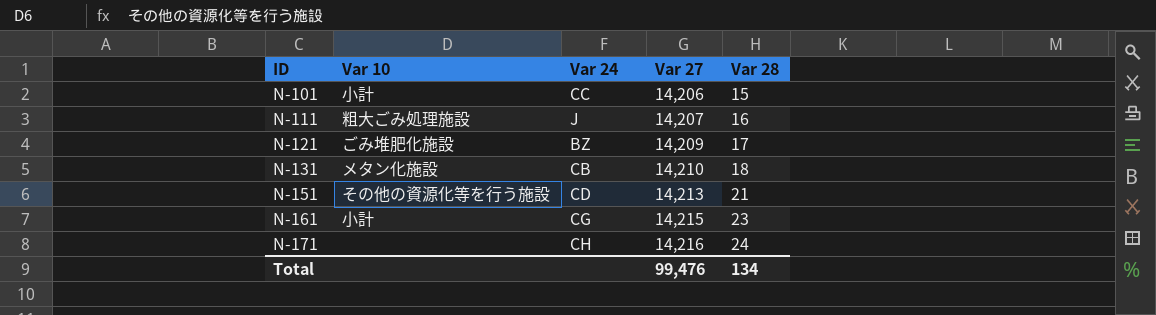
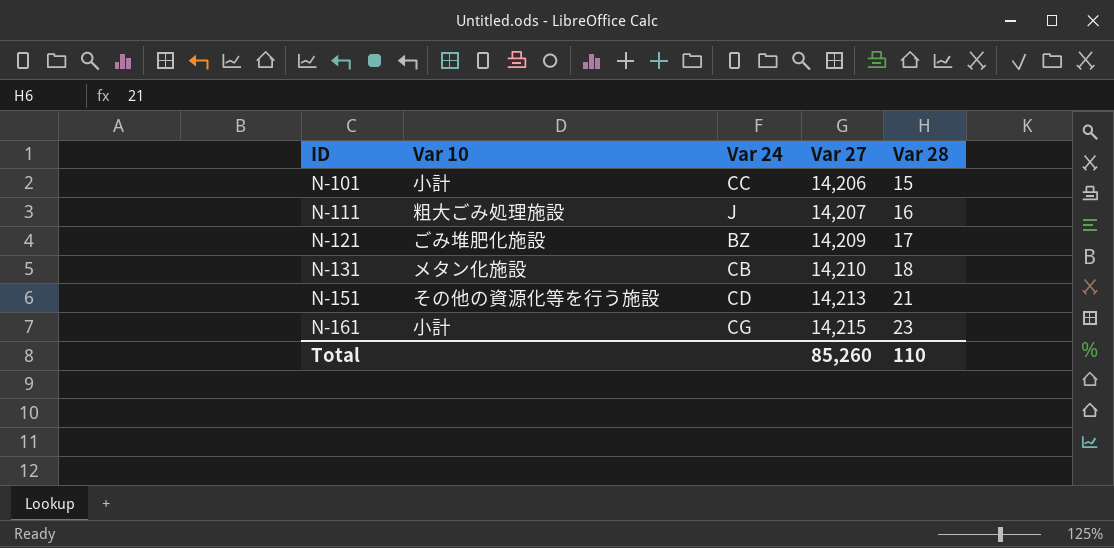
row N-171: none | CH | 14,216 | 24 -> none
Total | Var 27: 99,476 -> 85,260
Total | Var 28: 134 -> 110

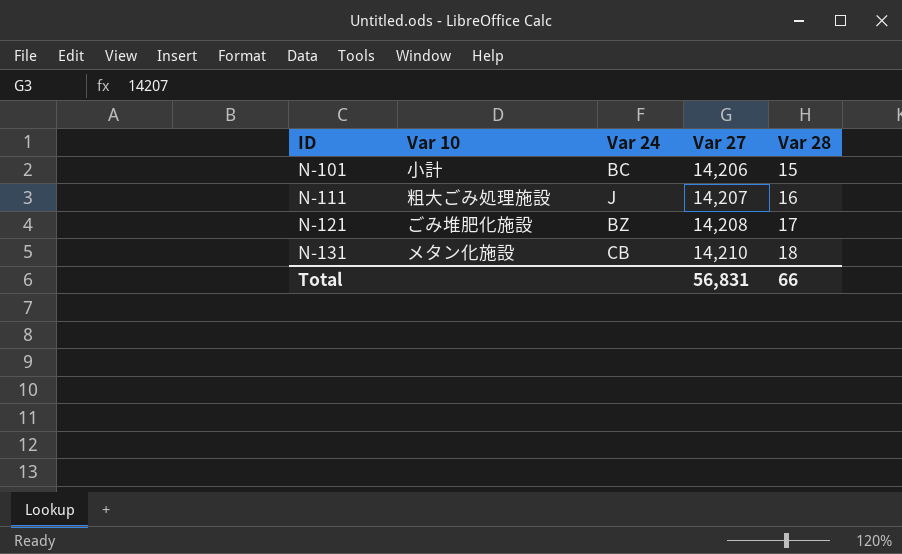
row N-151: その他の資源化等を行う施設 | CD | 14,213 | 21 -> none
row N-161: 小計 | CG | 14,215 | 23 -> none
N-101 | Var 24: CC -> BC
N-121 | Var 27: 14,209 -> 14,208
Total | Var 27: 85,260 -> 56,831
Total | Var 28: 110 -> 66

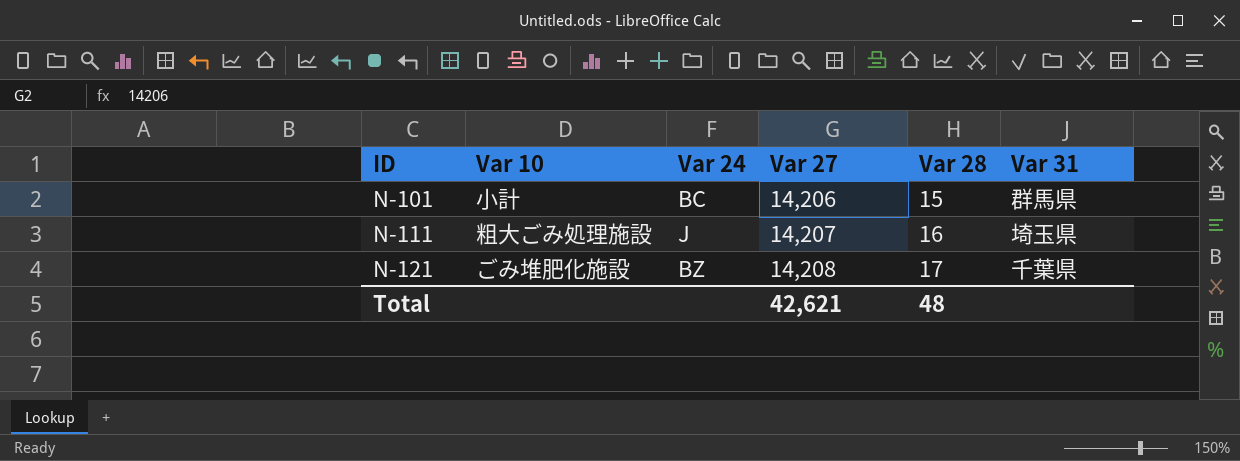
column Var 31 | position: none -> 6
row N-131: メタン化施設 | CB | 14,210 | 18 -> none
Total | Var 27: 56,831 -> 42,621
Total | Var 28: 66 -> 48

